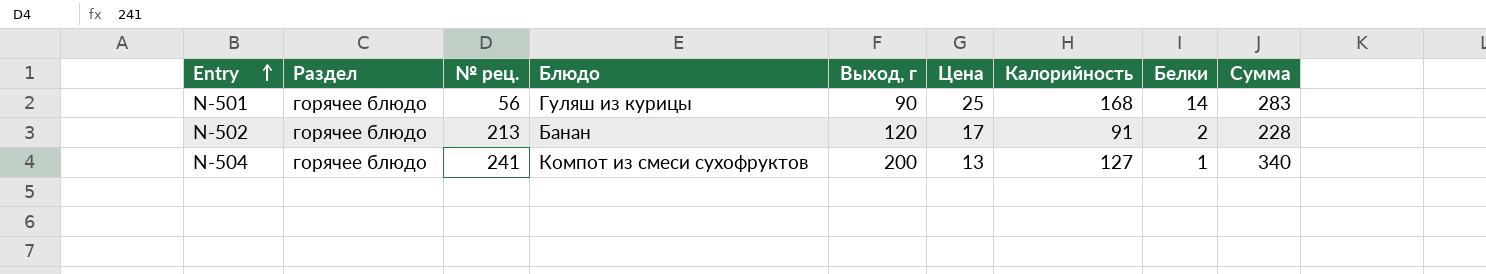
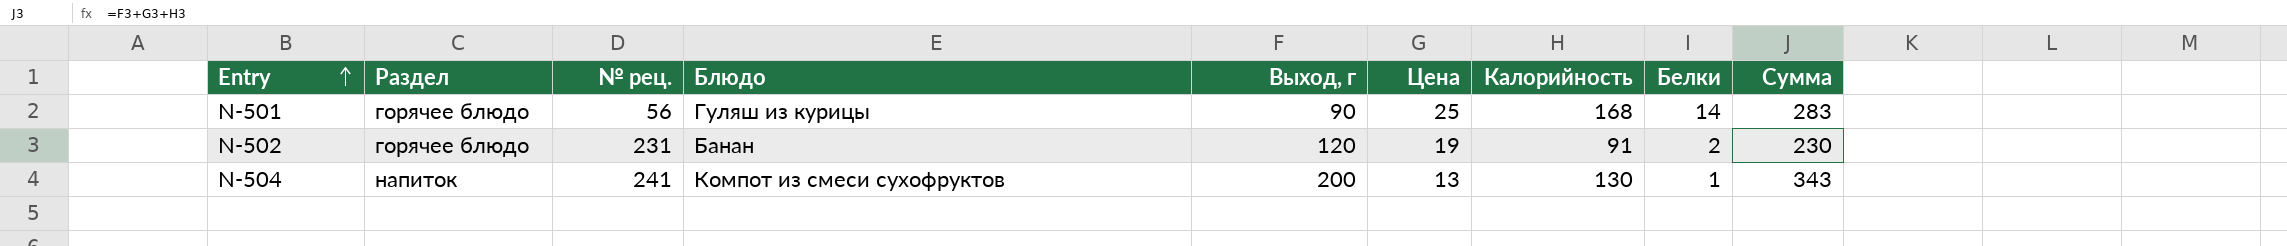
N-502 | № рец.: 213 -> 231
N-502 | Цена: 17 -> 19
N-502 | Сумма: 228 -> 230
N-504 | Раздел: горячее блюдо -> напиток
N-504 | Калорийность: 127 -> 130
N-504 | Сумма: 340 -> 343

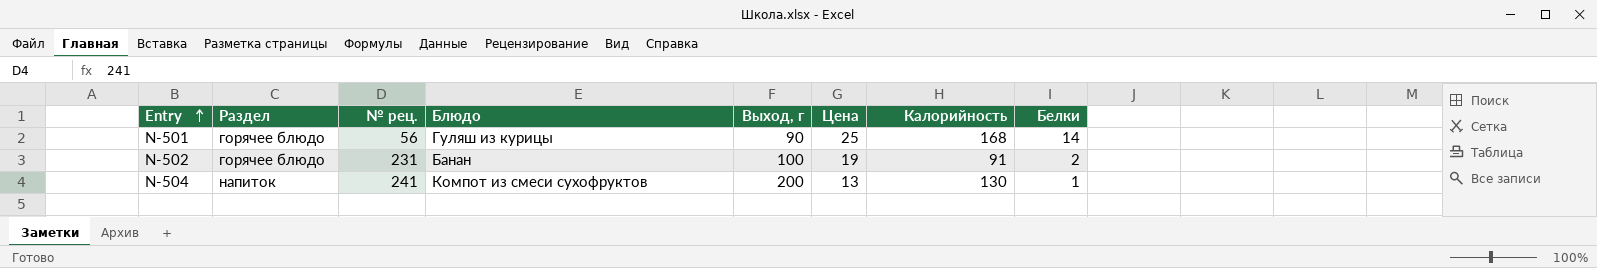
column Сумма | formula: [Выход, г] + [Цена] + [Калорийность] -> none
N-502 | Выход, г: 120 -> 100

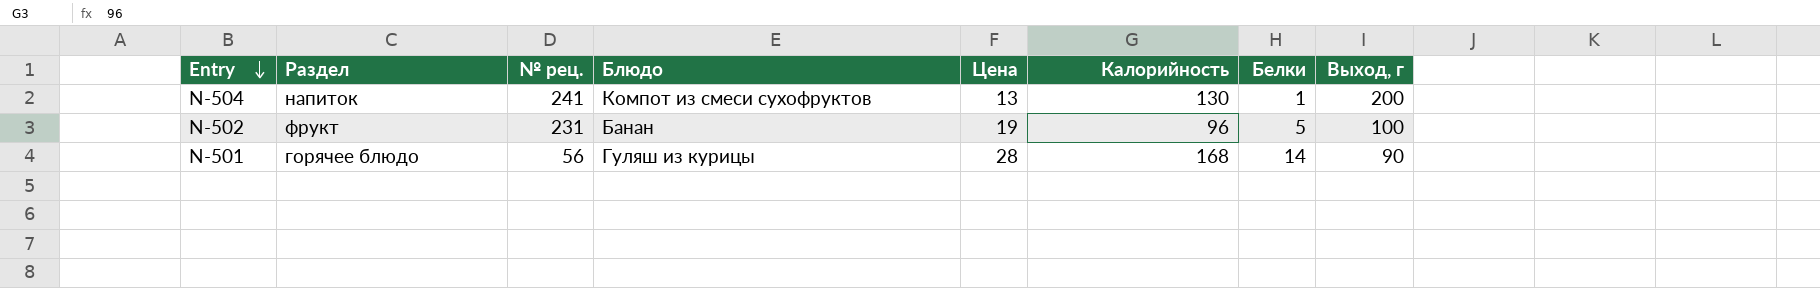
row order: Entry ascending -> Entry descending
column Выход, г | position: 5 -> 8
N-502 | Раздел: горячее блюдо -> фрукт
N-502 | Калорийность: 91 -> 96
N-502 | Белки: 2 -> 5
N-501 | Цена: 25 -> 28

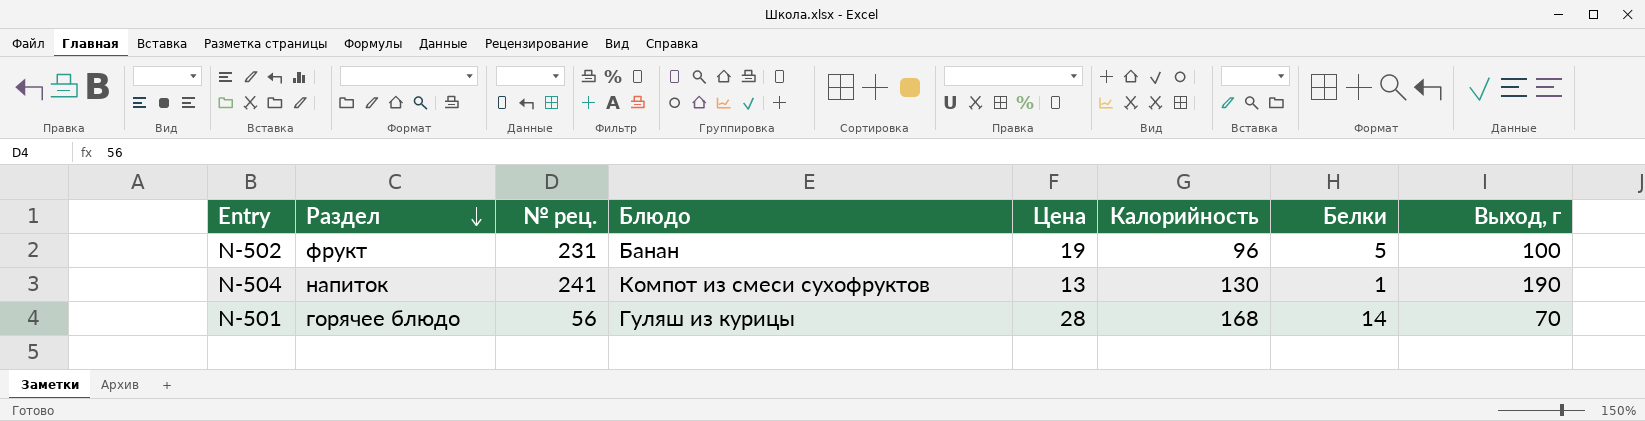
row order: Entry descending -> Раздел descending
N-504 | Выход, г: 200 -> 190
N-501 | Выход, г: 90 -> 70

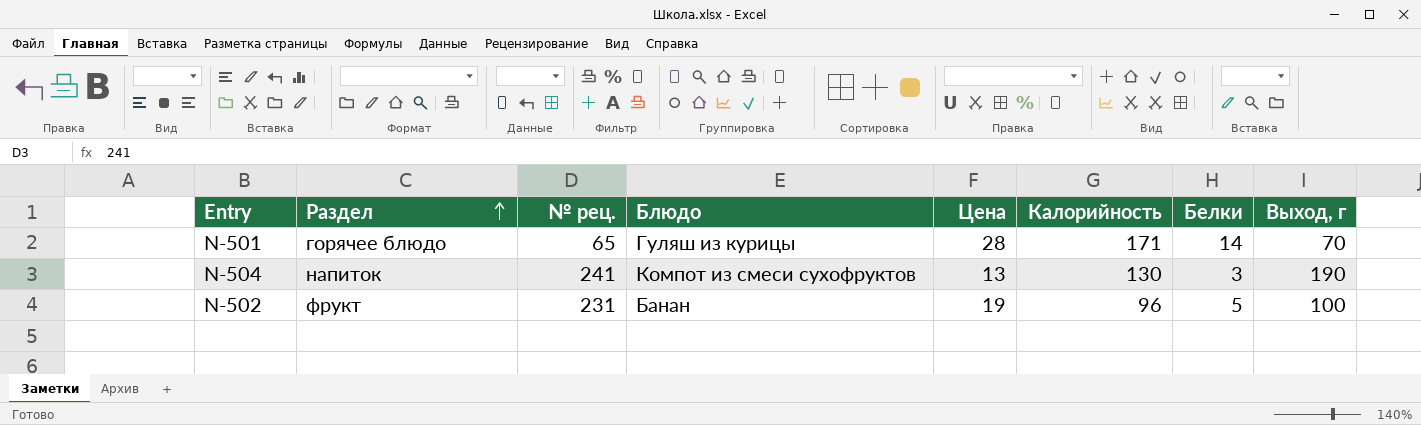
row order: Раздел descending -> Раздел ascending
N-501 | № рец.: 56 -> 65
N-501 | Калорийность: 168 -> 171
N-504 | Белки: 1 -> 3

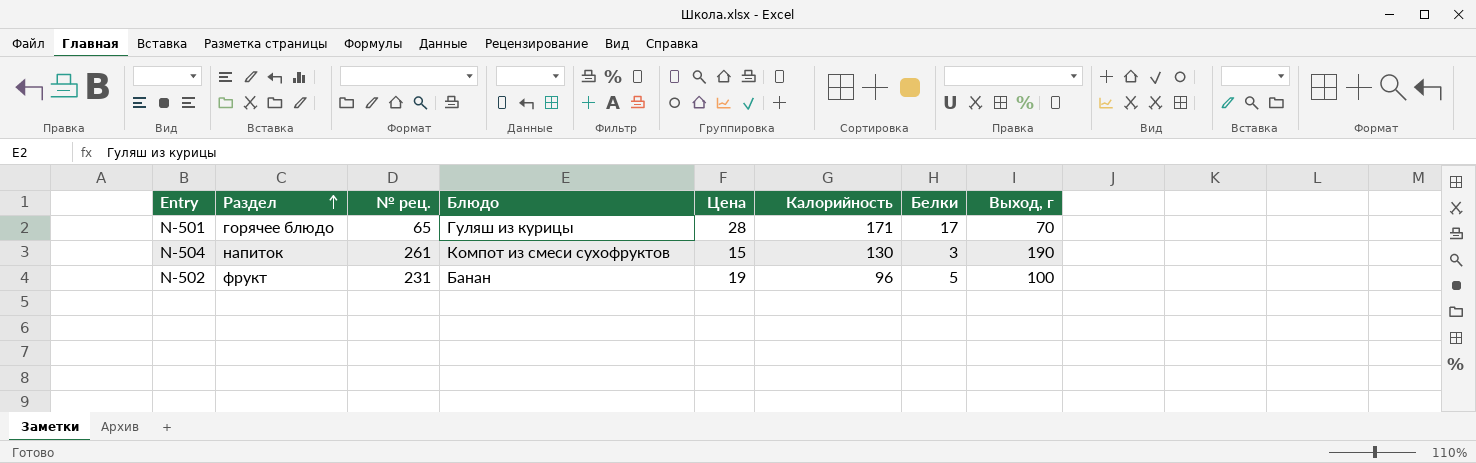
N-501 | Белки: 14 -> 17
N-504 | № рец.: 241 -> 261
N-504 | Цена: 13 -> 15

